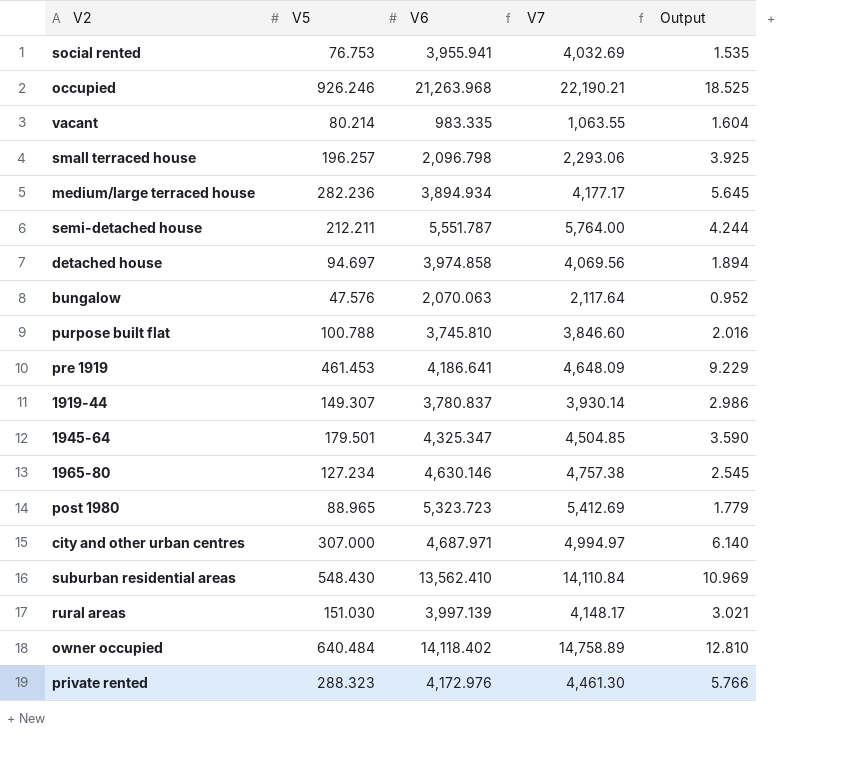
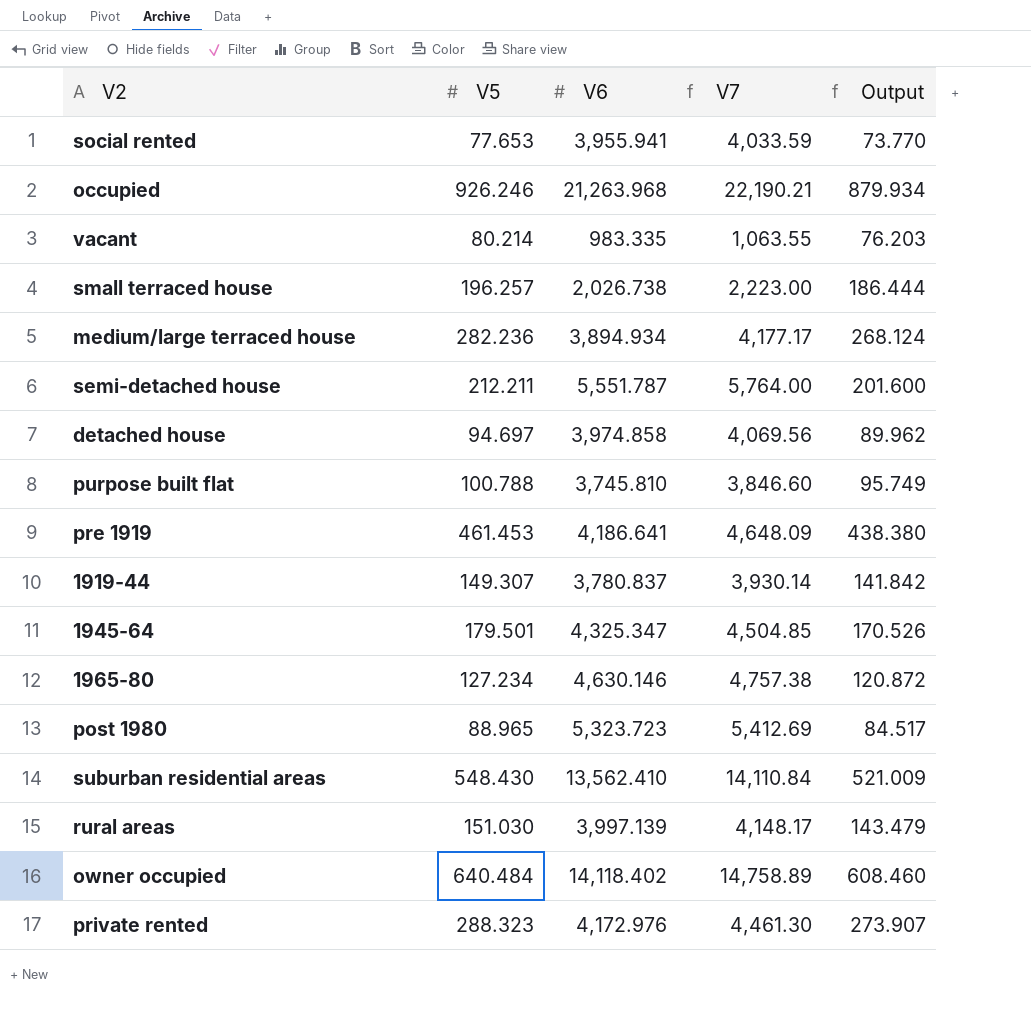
column Output | formula: [V5] * 0.02 -> [V5] * 0.95
row bungalow: 47.576 | 2,070.063 | 2,117.64 | 0.952 -> none
row city and other urban centres: 307.000 | 4,687.971 | 4,994.97 | 6.140 -> none
social rented | V5: 76.753 -> 77.653
social rented | V7: 4,032.69 -> 4,033.59
small terraced house | V6: 2,096.798 -> 2,026.738
small terraced house | V7: 2,293.06 -> 2,223.00

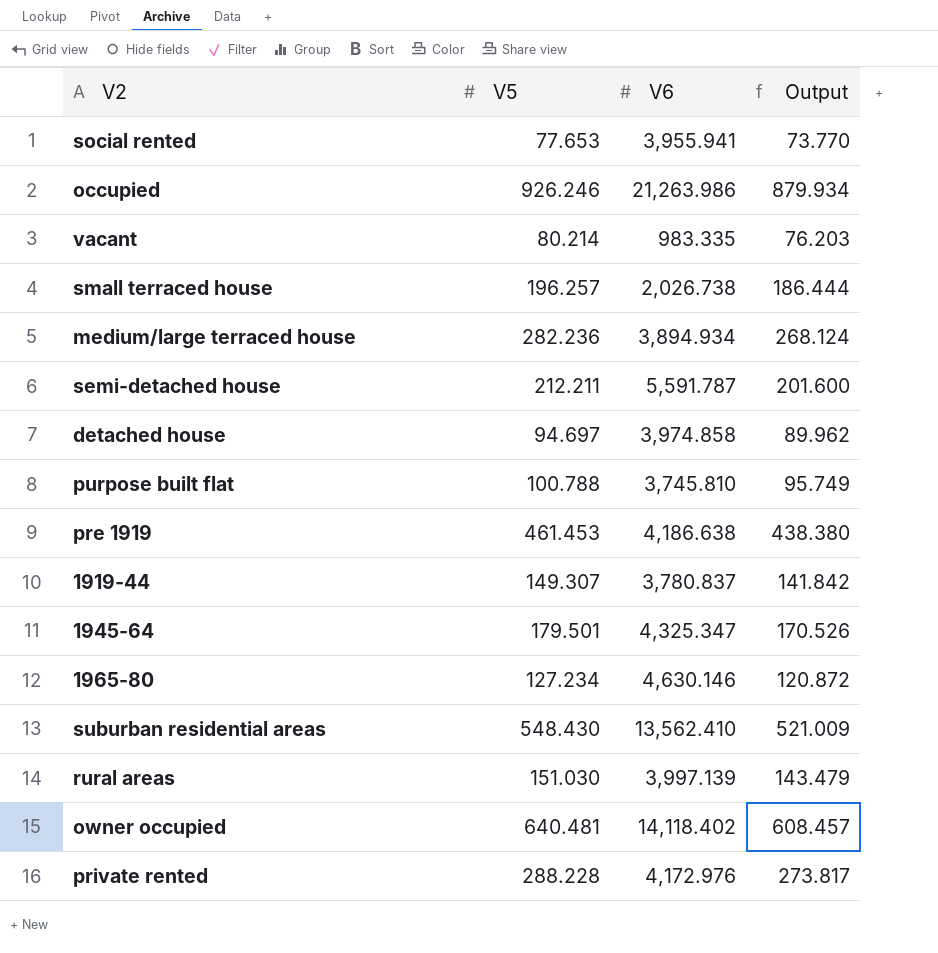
column V7 | formula: [V5] + [V6] -> none
row post 1980: 88.965 | 5,323.723 | 5,412.69 | 84.517 -> none
occupied | V6: 21,263.968 -> 21,263.986
semi-detached house | V6: 5,551.787 -> 5,591.787
pre 1919 | V6: 4,186.641 -> 4,186.638
owner occupied | V5: 640.484 -> 640.481
owner occupied | Output: 608.460 -> 608.457
private rented | V5: 288.323 -> 288.228
private rented | Output: 273.907 -> 273.817

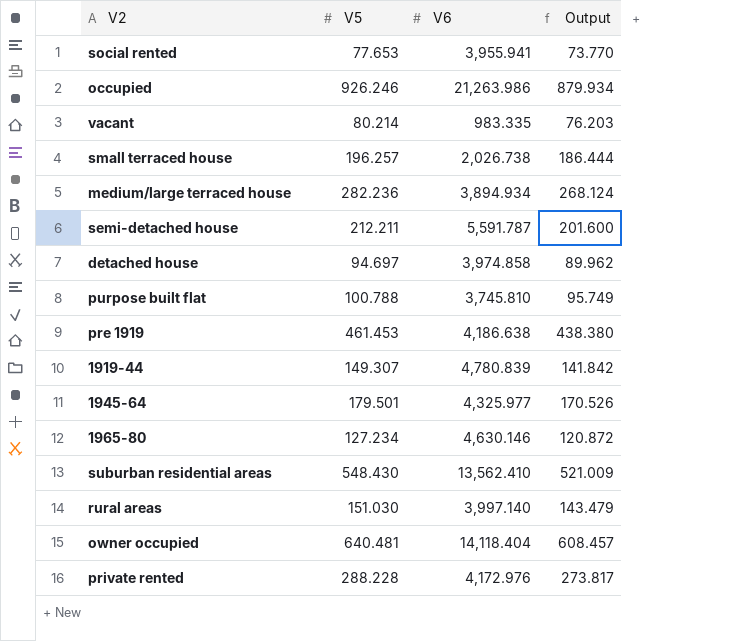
1919-44 | V6: 3,780.837 -> 4,780.839
1945-64 | V6: 4,325.347 -> 4,325.977
rural areas | V6: 3,997.139 -> 3,997.140
owner occupied | V6: 14,118.402 -> 14,118.404

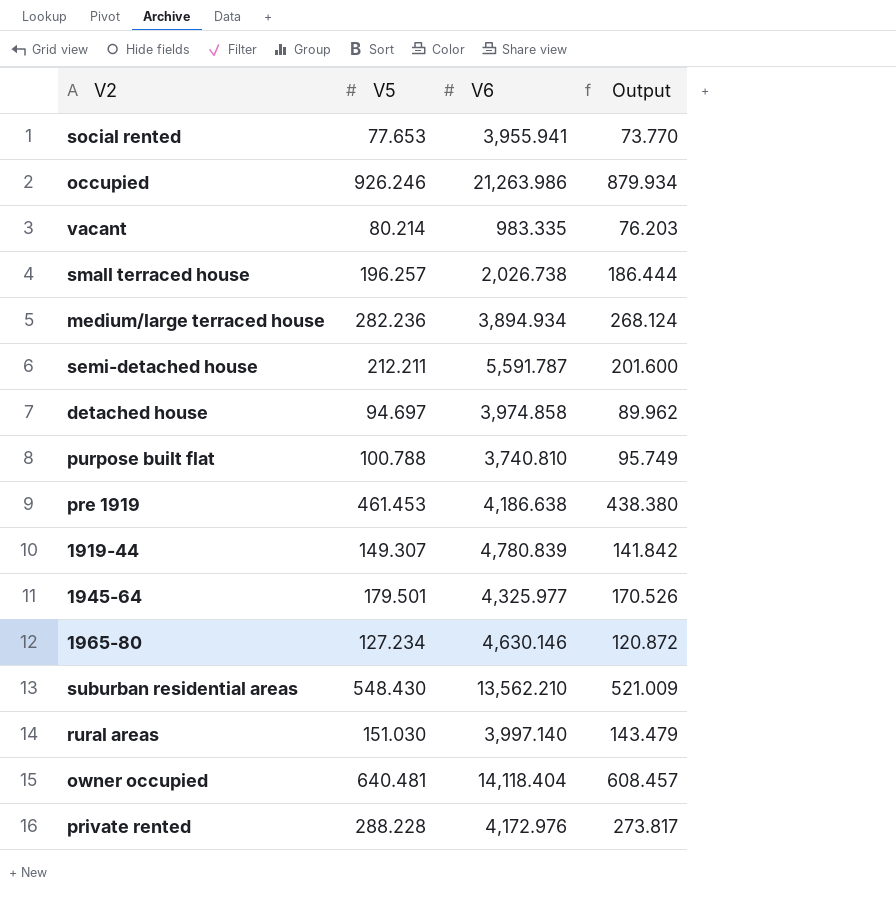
purpose built flat | V6: 3,745.810 -> 3,740.810
suburban residential areas | V6: 13,562.410 -> 13,562.210

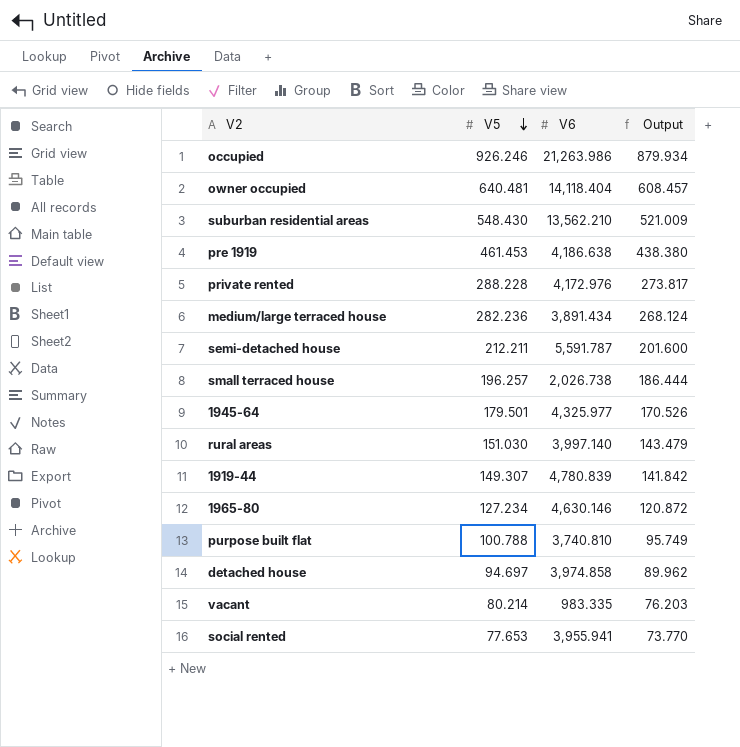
row order: none -> V5 descending
medium/large terraced house | V6: 3,894.934 -> 3,891.434

